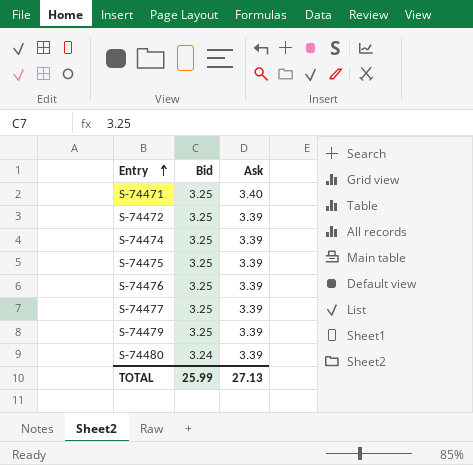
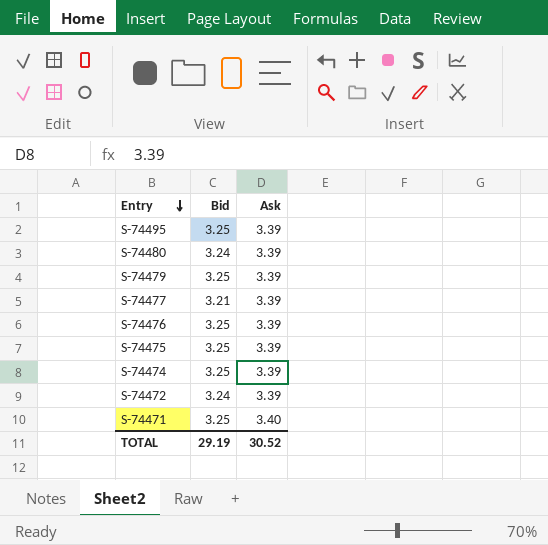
row order: Entry ascending -> Entry descending
row S-74495: none -> 3.25 | 3.39
S-74477 | Bid: 3.25 -> 3.21
S-74472 | Bid: 3.25 -> 3.24
TOTAL | Bid: 25.99 -> 29.19
TOTAL | Ask: 27.13 -> 30.52

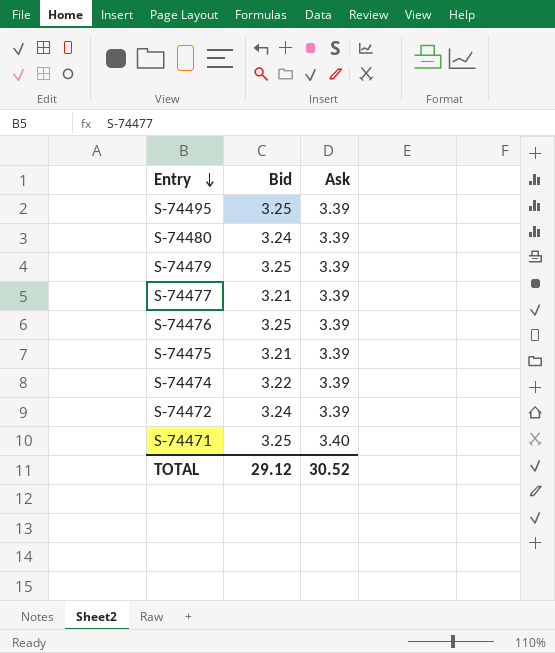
S-74475 | Bid: 3.25 -> 3.21
S-74474 | Bid: 3.25 -> 3.22
TOTAL | Bid: 29.19 -> 29.12

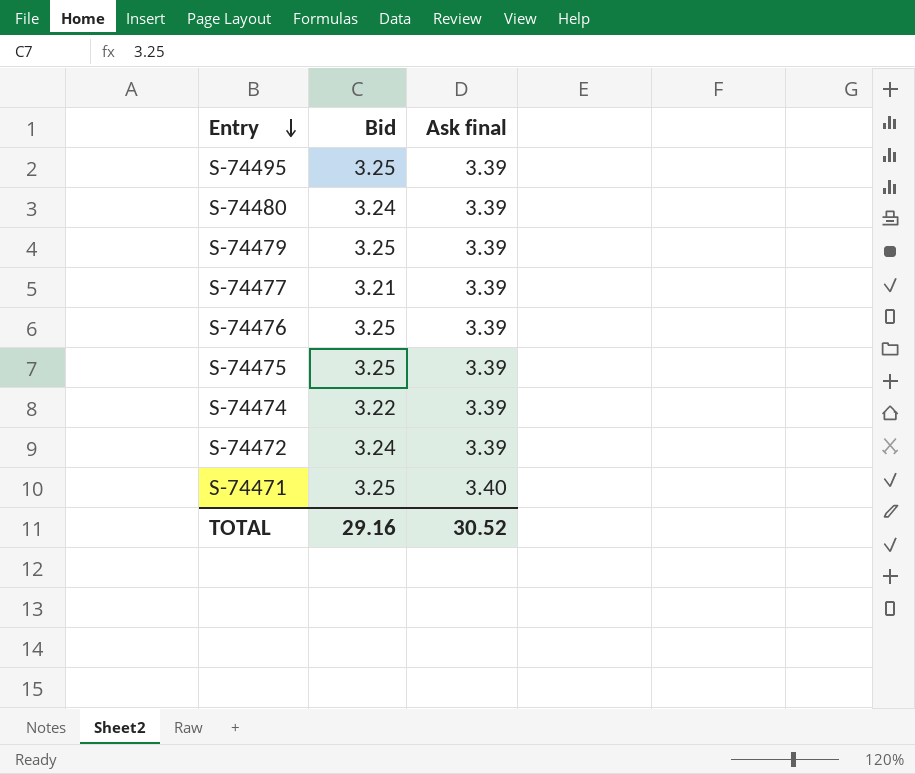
column name: Ask -> Ask final
S-74475 | Bid: 3.21 -> 3.25
TOTAL | Bid: 29.12 -> 29.16

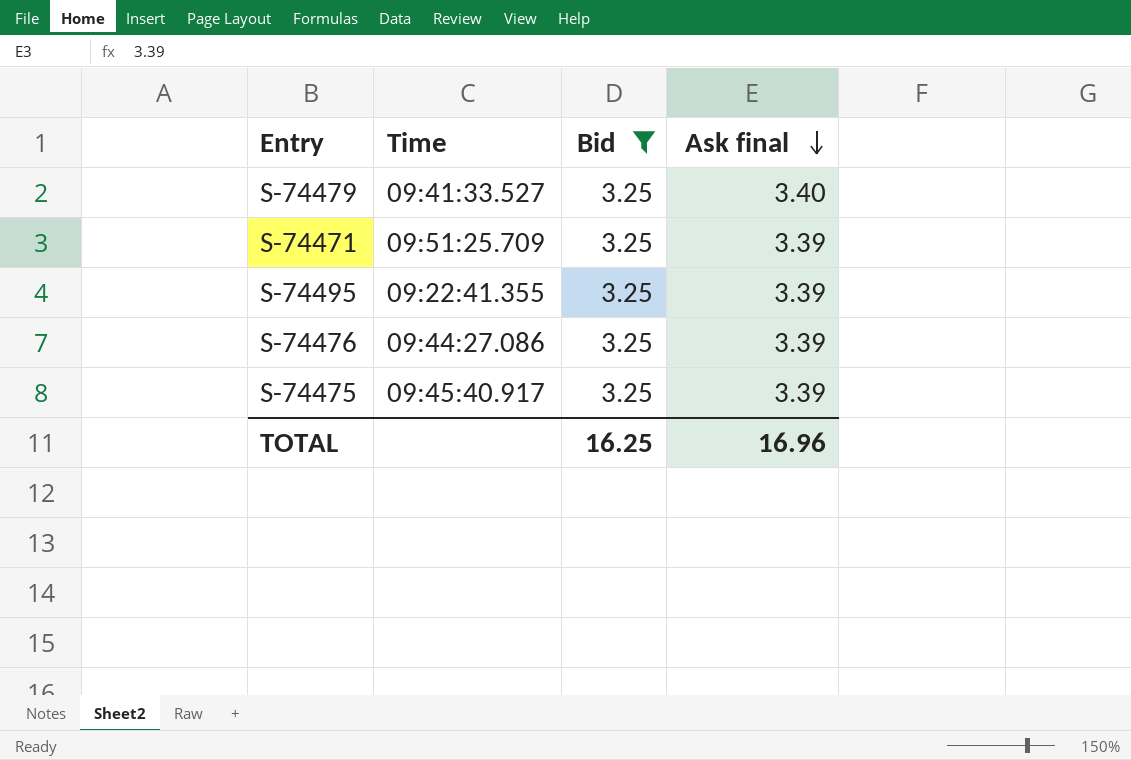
filter: none -> Bid = 3.25
row order: Entry descending -> Ask final descending
column Time | position: none -> 2
S-74479 | Ask final: 3.39 -> 3.40
S-74471 | Ask final: 3.40 -> 3.39
TOTAL | Bid: 29.16 -> 16.25
TOTAL | Ask final: 30.52 -> 16.96

